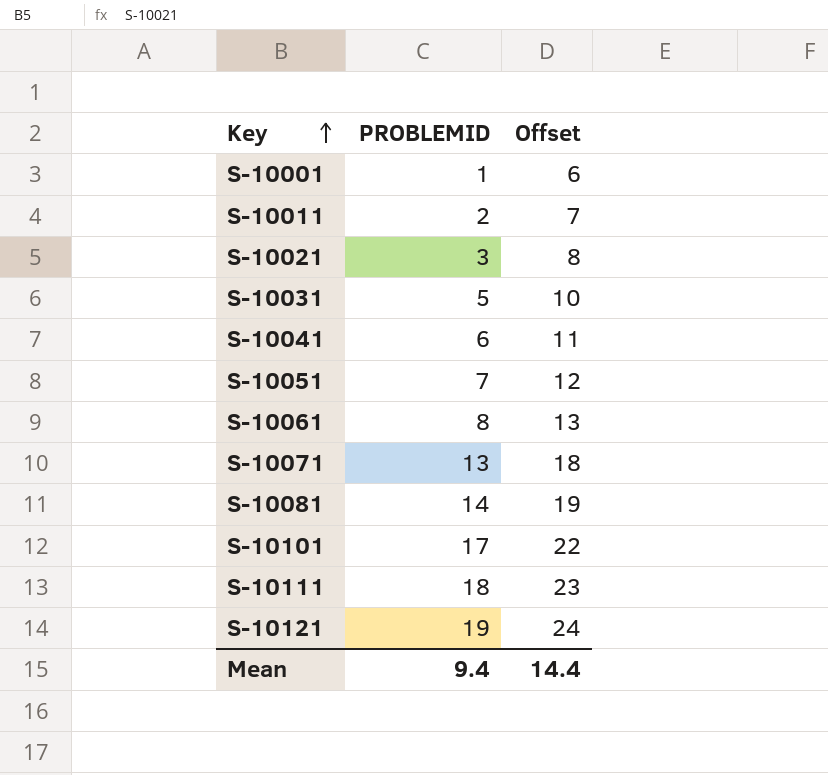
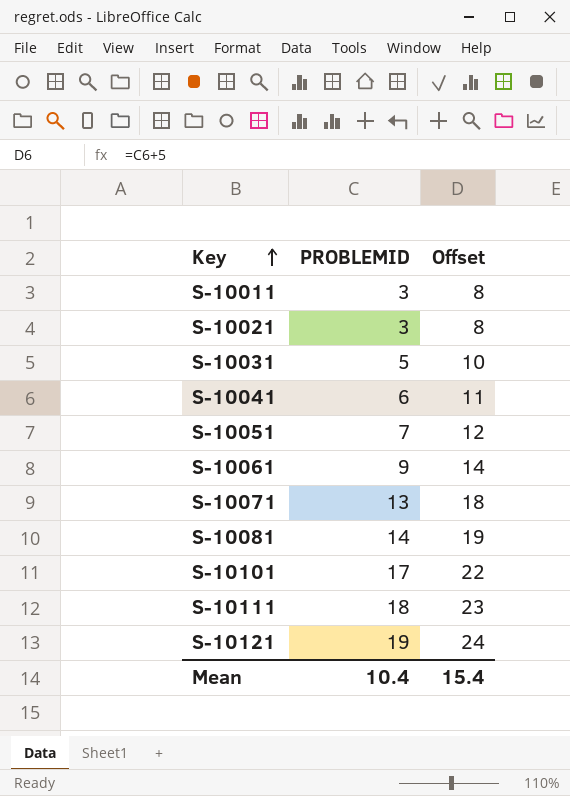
row S-10001: 1 | 6 -> none
S-10011 | PROBLEMID: 2 -> 3
S-10011 | Offset: 7 -> 8
S-10061 | PROBLEMID: 8 -> 9
S-10061 | Offset: 13 -> 14
Mean | PROBLEMID: 9.4 -> 10.4
Mean | Offset: 14.4 -> 15.4

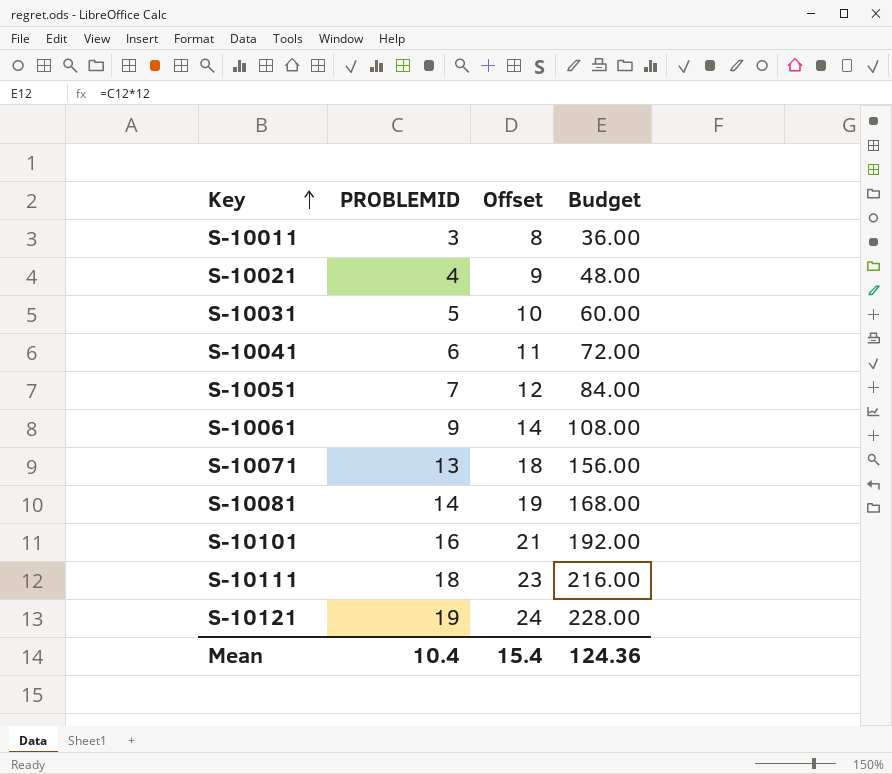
column Budget | formula: none -> [PROBLEMID] * 12
S-10021 | PROBLEMID: 3 -> 4
S-10021 | Offset: 8 -> 9
S-10101 | PROBLEMID: 17 -> 16
S-10101 | Offset: 22 -> 21

